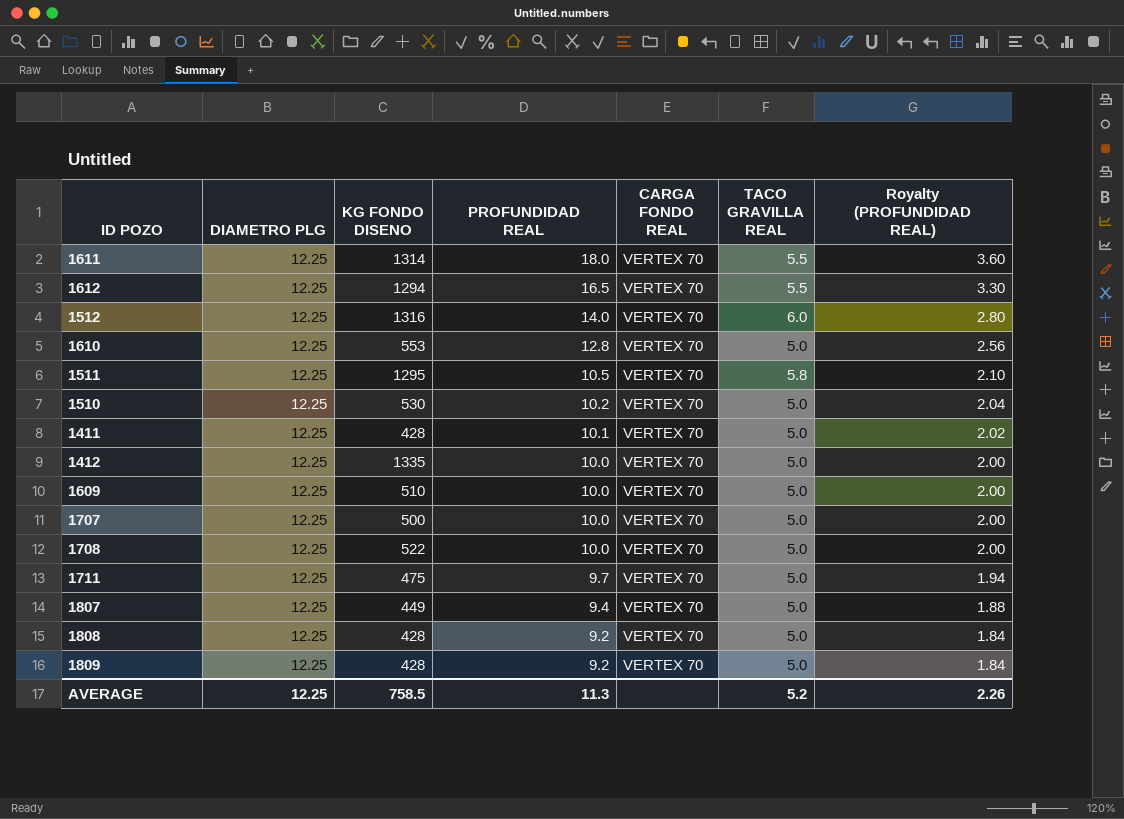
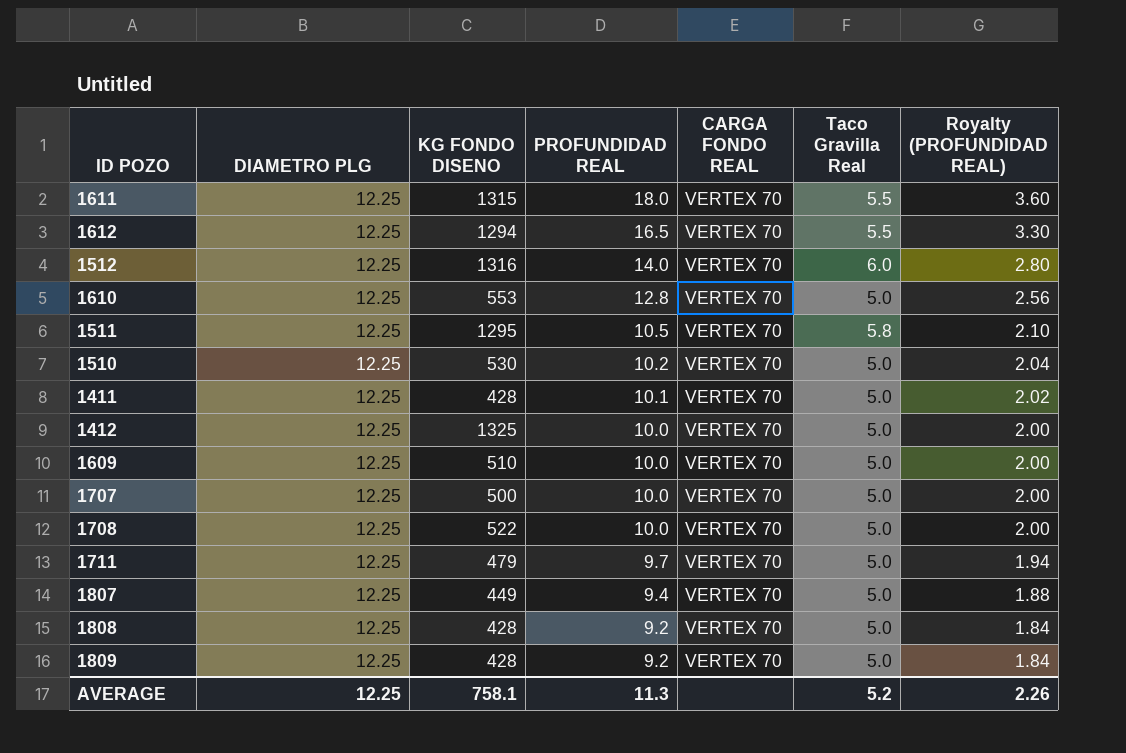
column name: TACO GRAVILLA REAL -> Taco Gravilla Real
1611 | KG FONDO DISENO: 1314 -> 1315
1412 | KG FONDO DISENO: 1335 -> 1325
1711 | KG FONDO DISENO: 475 -> 479
AVERAGE | KG FONDO DISENO: 758.5 -> 758.1

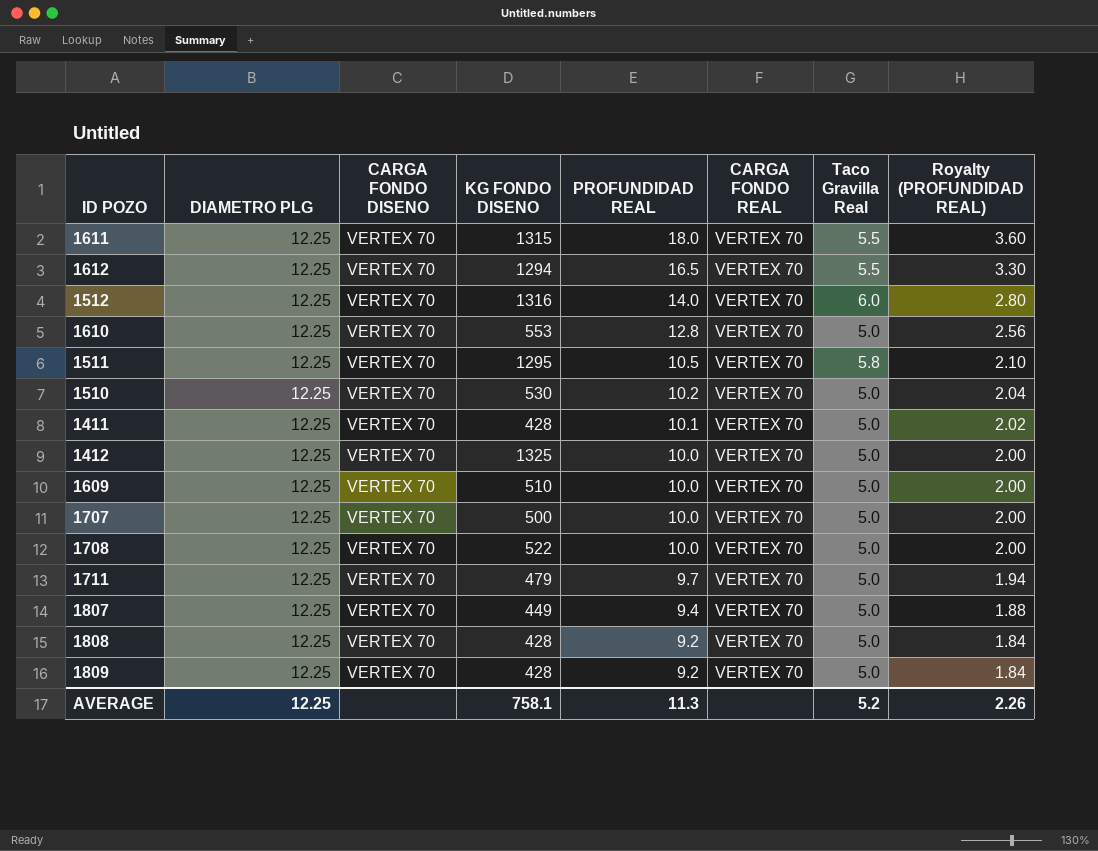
column CARGA FONDO DISENO | position: none -> 3

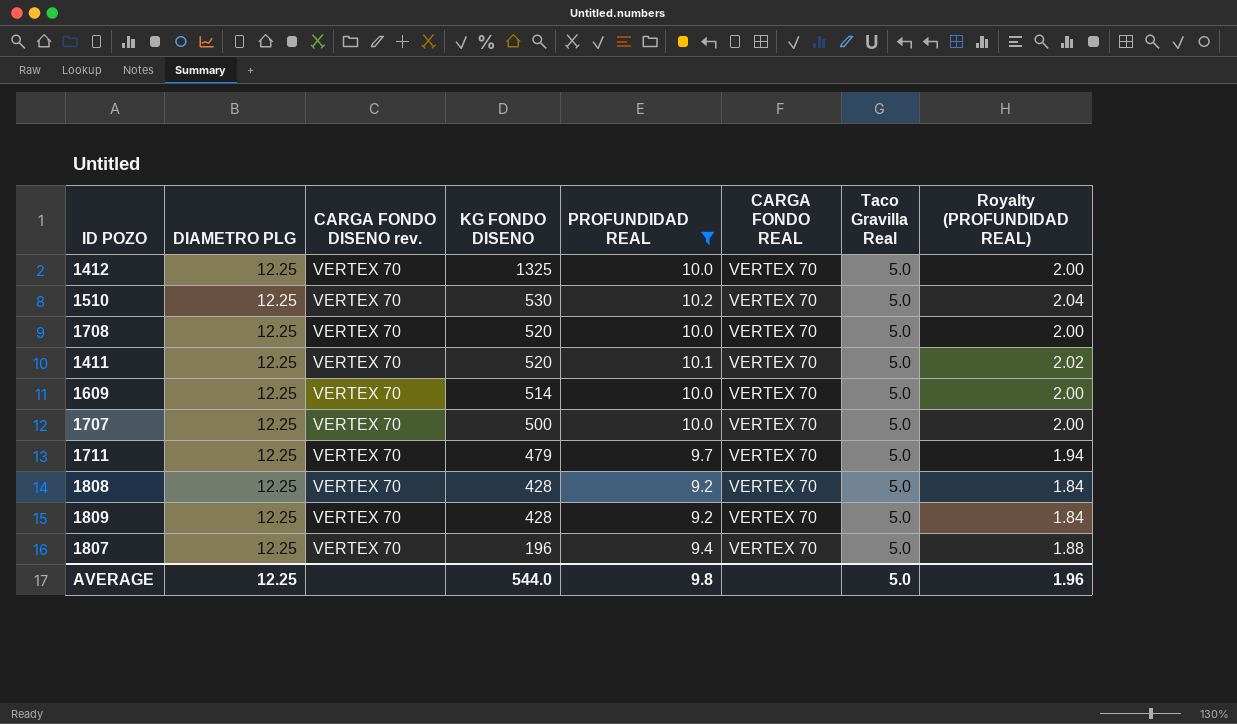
filter: none -> PROFUNDIDAD REAL <= 10.2
row order: PROFUNDIDAD REAL descending -> KG FONDO DISENO descending
column name: CARGA FONDO DISENO -> CARGA FONDO DISENO rev.
1708 | KG FONDO DISENO: 522 -> 520
1411 | KG FONDO DISENO: 428 -> 520
1609 | KG FONDO DISENO: 510 -> 514
1807 | KG FONDO DISENO: 449 -> 196
AVERAGE | KG FONDO DISENO: 758.1 -> 544.0
AVERAGE | PROFUNDIDAD REAL: 11.3 -> 9.8
AVERAGE | Taco Gravilla Real: 5.2 -> 5.0
AVERAGE | Royalty (PROFUNDIDAD REAL): 2.26 -> 1.96

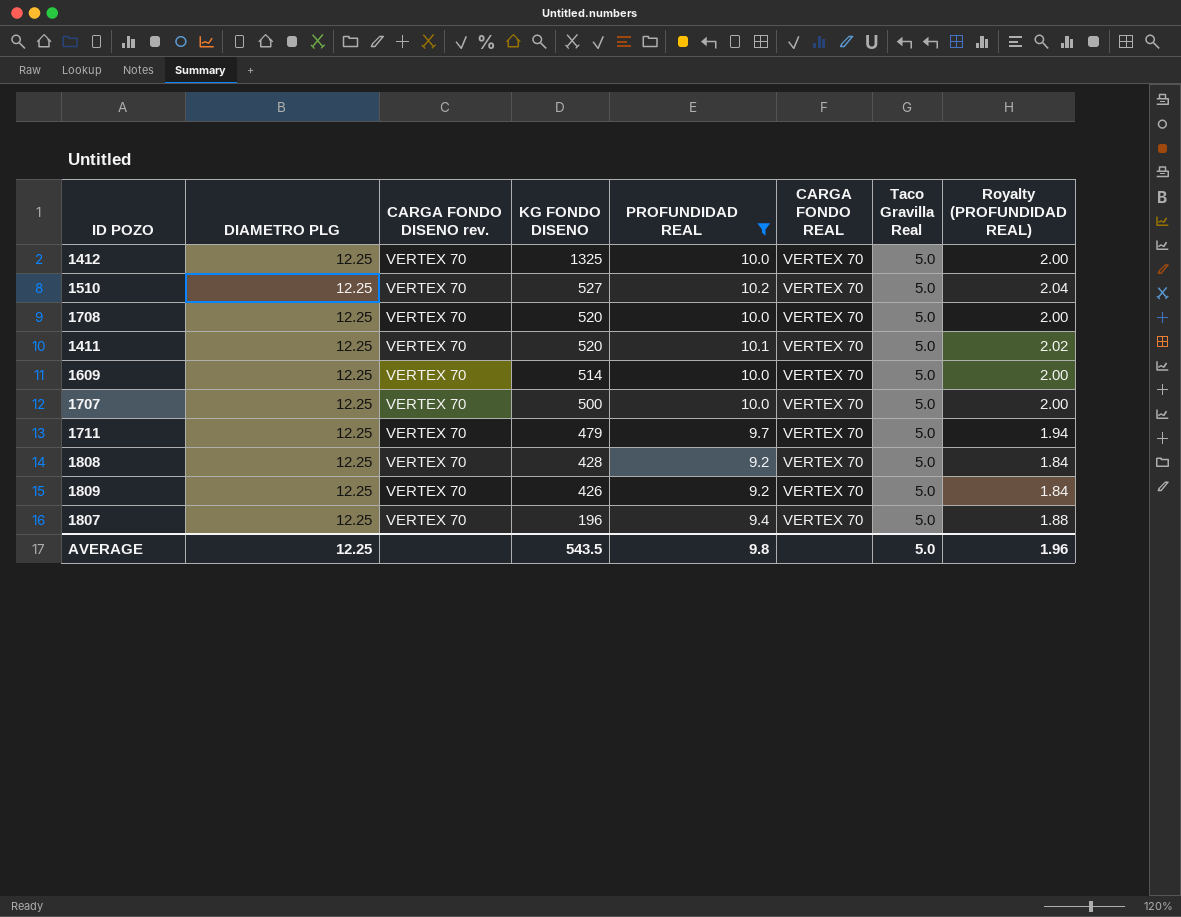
1510 | KG FONDO DISENO: 530 -> 527
1809 | KG FONDO DISENO: 428 -> 426
AVERAGE | KG FONDO DISENO: 544.0 -> 543.5

